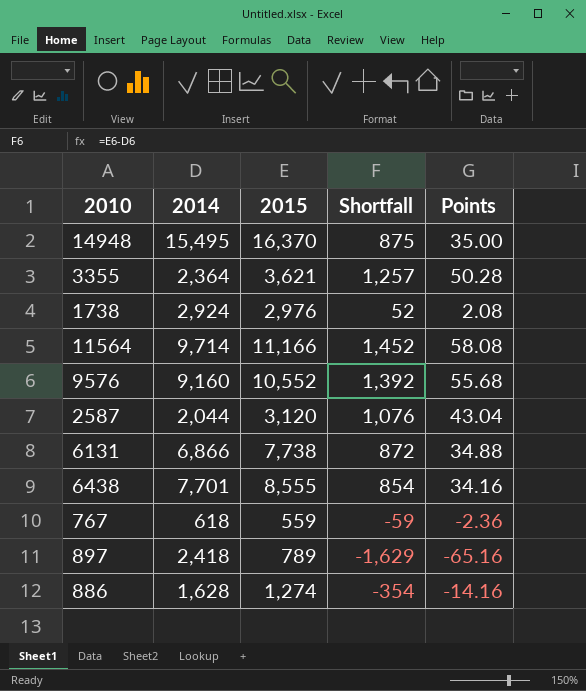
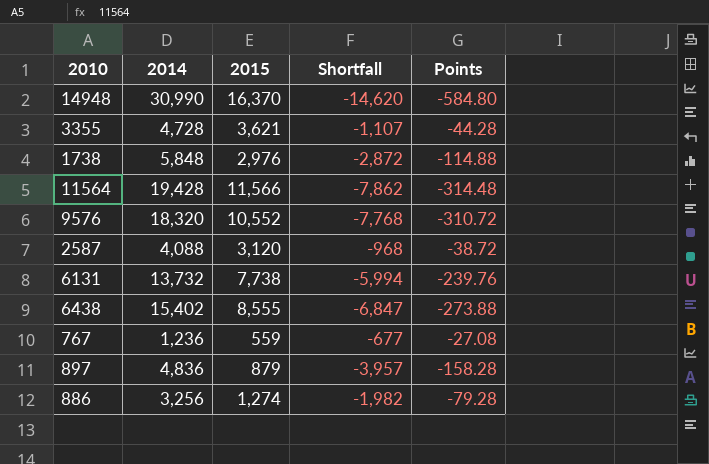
14948 | 2014: 15,495 -> 30,990
14948 | Shortfall: 875 -> -14,620
14948 | Points: 35.00 -> -584.80
3355 | 2014: 2,364 -> 4,728
3355 | Shortfall: 1,257 -> -1,107
3355 | Points: 50.28 -> -44.28
1738 | 2014: 2,924 -> 5,848
1738 | Shortfall: 52 -> -2,872
1738 | Points: 2.08 -> -114.88
11564 | 2014: 9,714 -> 19,428
11564 | 2015: 11,166 -> 11,566
11564 | Shortfall: 1,452 -> -7,862
11564 | Points: 58.08 -> -314.48
9576 | 2014: 9,160 -> 18,320
9576 | Shortfall: 1,392 -> -7,768
9576 | Points: 55.68 -> -310.72
2587 | 2014: 2,044 -> 4,088
2587 | Shortfall: 1,076 -> -968
2587 | Points: 43.04 -> -38.72
6131 | 2014: 6,866 -> 13,732
6131 | Shortfall: 872 -> -5,994
6131 | Points: 34.88 -> -239.76
6438 | 2014: 7,701 -> 15,402
6438 | Shortfall: 854 -> -6,847
6438 | Points: 34.16 -> -273.88
767 | 2014: 618 -> 1,236
767 | Shortfall: -59 -> -677
767 | Points: -2.36 -> -27.08
897 | 2014: 2,418 -> 4,836
897 | 2015: 789 -> 879
897 | Shortfall: -1,629 -> -3,957
897 | Points: -65.16 -> -158.28
886 | 2014: 1,628 -> 3,256
886 | Shortfall: -354 -> -1,982
886 | Points: -14.16 -> -79.28

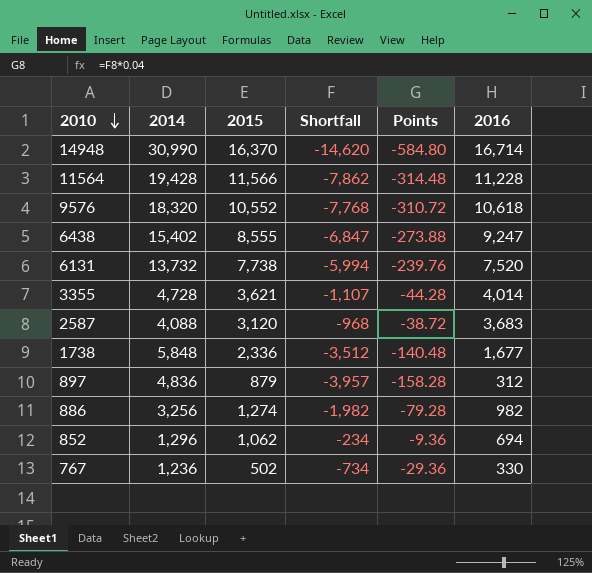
row order: none -> 2010 descending
column 2016 | position: none -> 6
1738 | 2015: 2,976 -> 2,336
1738 | Shortfall: -2,872 -> -3,512
1738 | Points: -114.88 -> -140.48
row 852: none -> 1,296 | 1,062 | -234 | -9.36 | 694
767 | 2015: 559 -> 502
767 | Shortfall: -677 -> -734
767 | Points: -27.08 -> -29.36

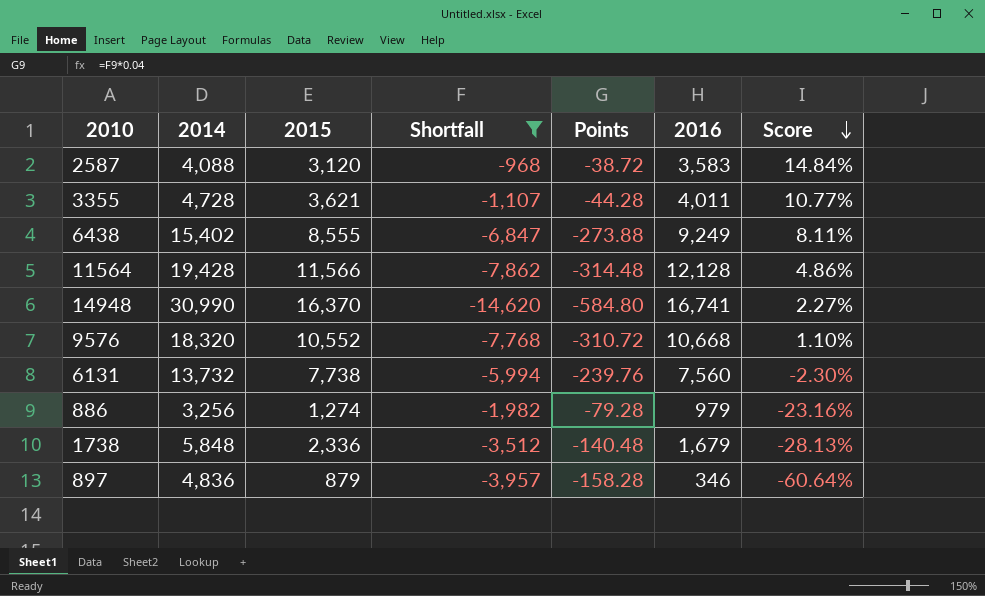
filter: none -> Shortfall <= -968
row order: 2010 descending -> Score descending
column Score | formula: none -> ([2016] - [2015]) / [2015]
2587 | 2016: 3,683 -> 3,583
3355 | 2016: 4,014 -> 4,011
6438 | 2016: 9,247 -> 9,249
11564 | 2016: 11,228 -> 12,128
14948 | 2016: 16,714 -> 16,741
9576 | 2016: 10,618 -> 10,668
6131 | 2016: 7,520 -> 7,560
886 | 2016: 982 -> 979
1738 | 2016: 1,677 -> 1,679
897 | 2016: 312 -> 346

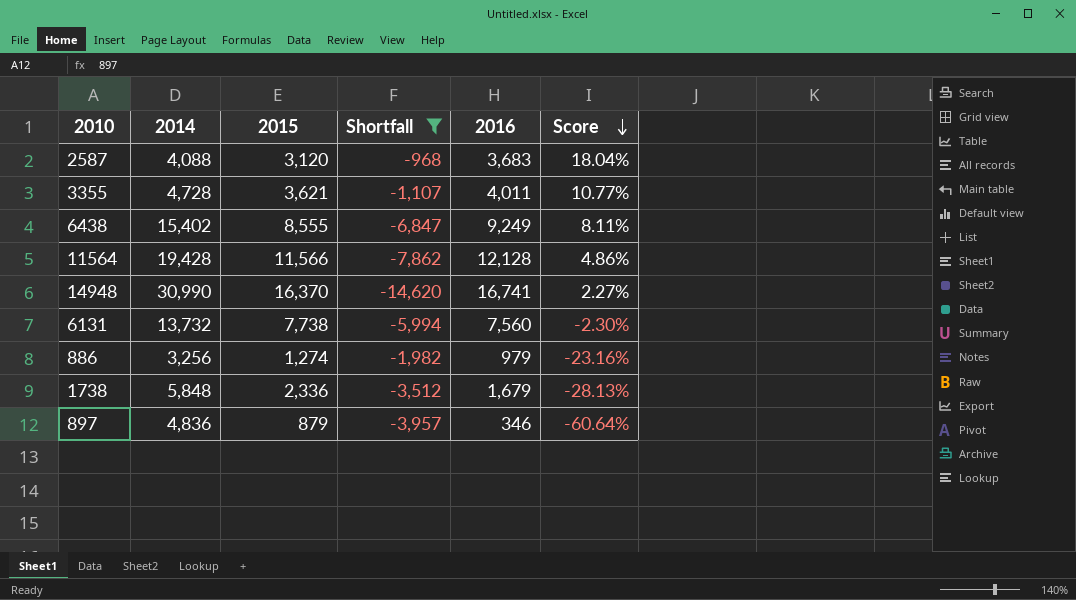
column Points | formula: [Shortfall] * 0.04 -> none
row 9576: 18,320 | 10,552 | -7,768 | -310.72 | 10,668 | 1.10% -> none
2587 | 2016: 3,583 -> 3,683
2587 | Score: 14.84% -> 18.04%

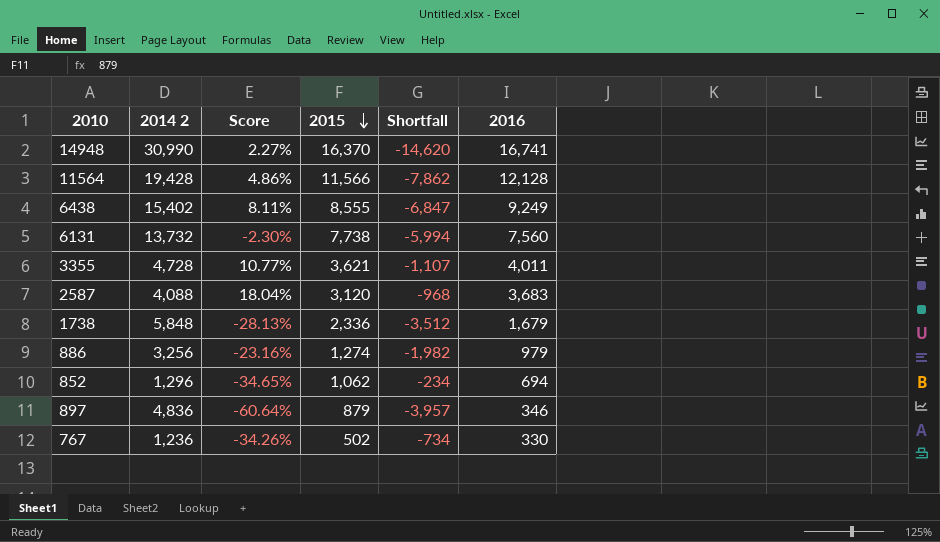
filter: Shortfall <= -968 -> none
row order: Score descending -> 2015 descending
column name: 2014 -> 2014 2
column Score | position: 6 -> 3

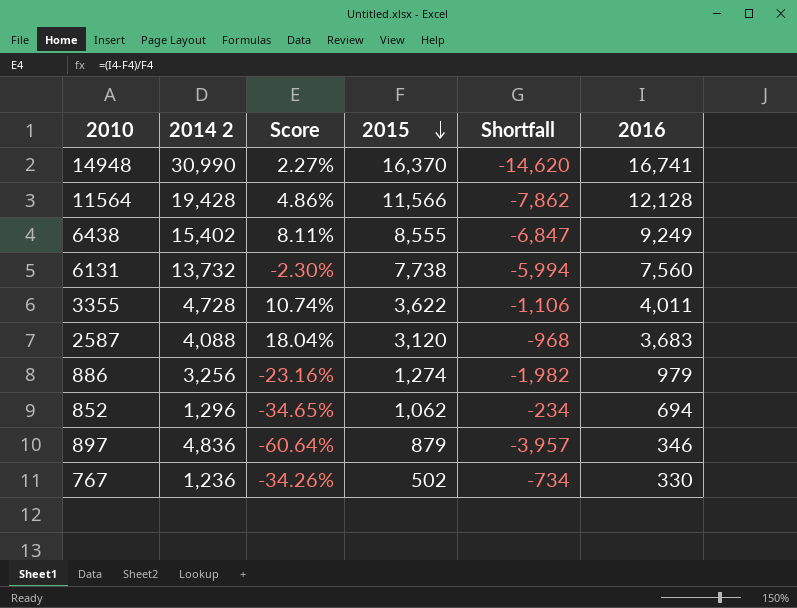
row 1738: 5,848 | -28.13% | 2,336 | -3,512 | 1,679 -> none
3355 | Score: 10.77% -> 10.74%
3355 | 2015: 3,621 -> 3,622
3355 | Shortfall: -1,107 -> -1,106

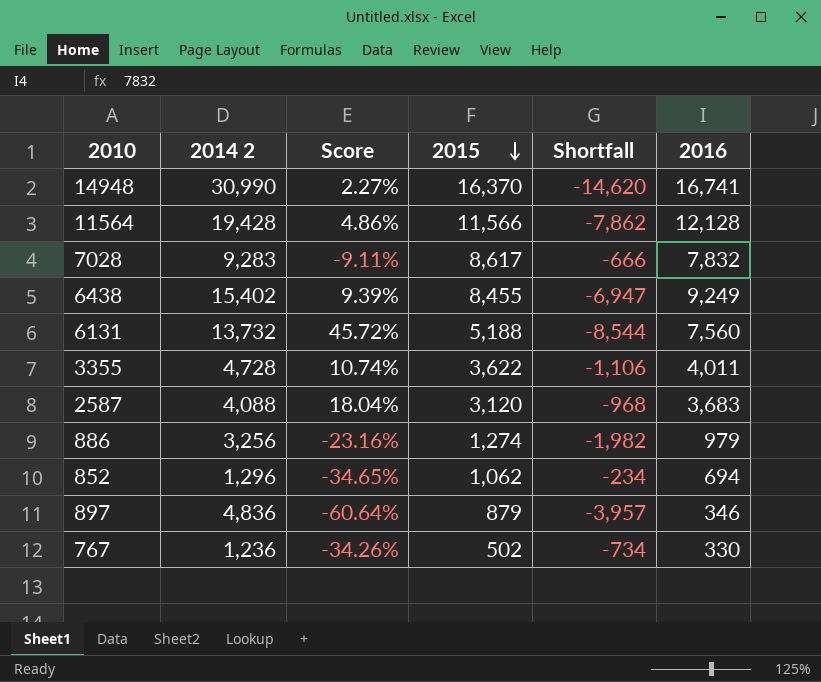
row 7028: none -> 9,283 | -9.11% | 8,617 | -666 | 7,832
6438 | Score: 8.11% -> 9.39%
6438 | 2015: 8,555 -> 8,455
6438 | Shortfall: -6,847 -> -6,947
6131 | Score: -2.30% -> 45.72%
6131 | 2015: 7,738 -> 5,188
6131 | Shortfall: -5,994 -> -8,544

